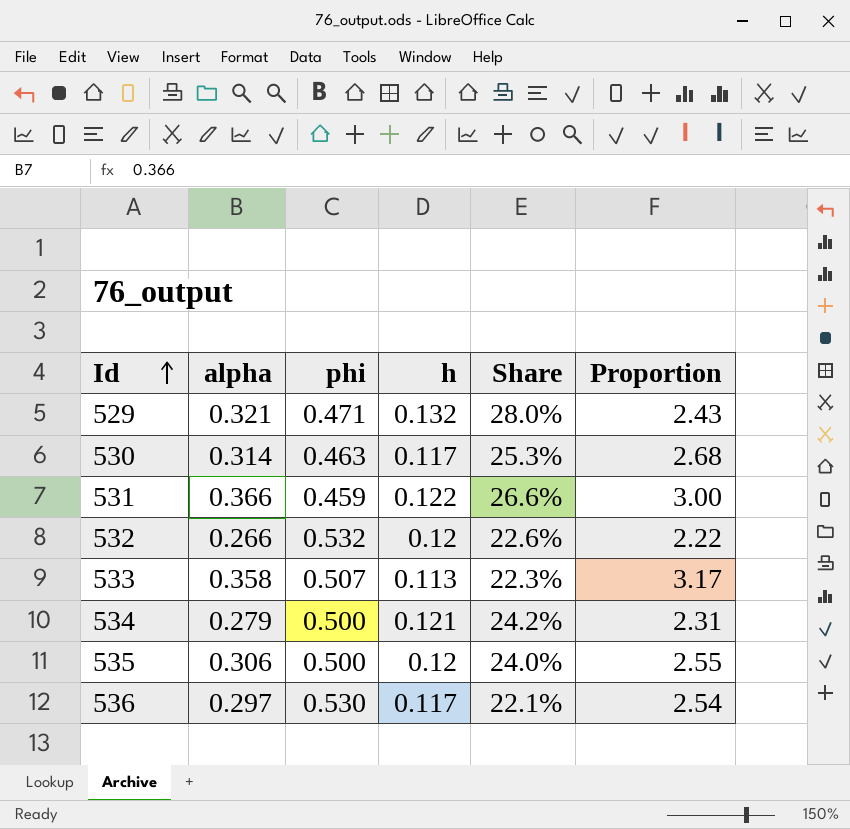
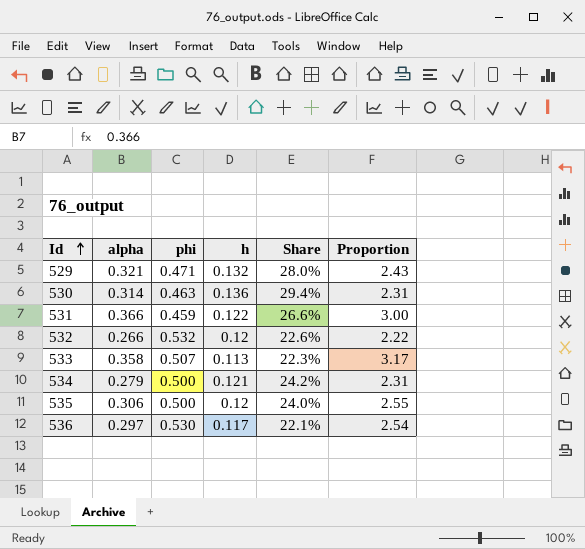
530 | h: 0.117 -> 0.136
530 | Share: 25.3% -> 29.4%
530 | Proportion: 2.68 -> 2.31

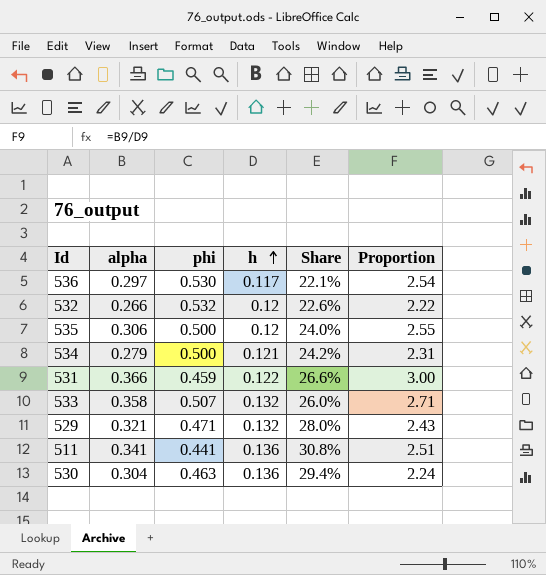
row order: Id ascending -> h ascending
533 | h: 0.113 -> 0.132
533 | Share: 22.3% -> 26.0%
533 | Proportion: 3.17 -> 2.71
row 511: none -> 0.341 | 0.441 | 0.136 | 30.8% | 2.51
530 | alpha: 0.314 -> 0.304
530 | Proportion: 2.31 -> 2.24

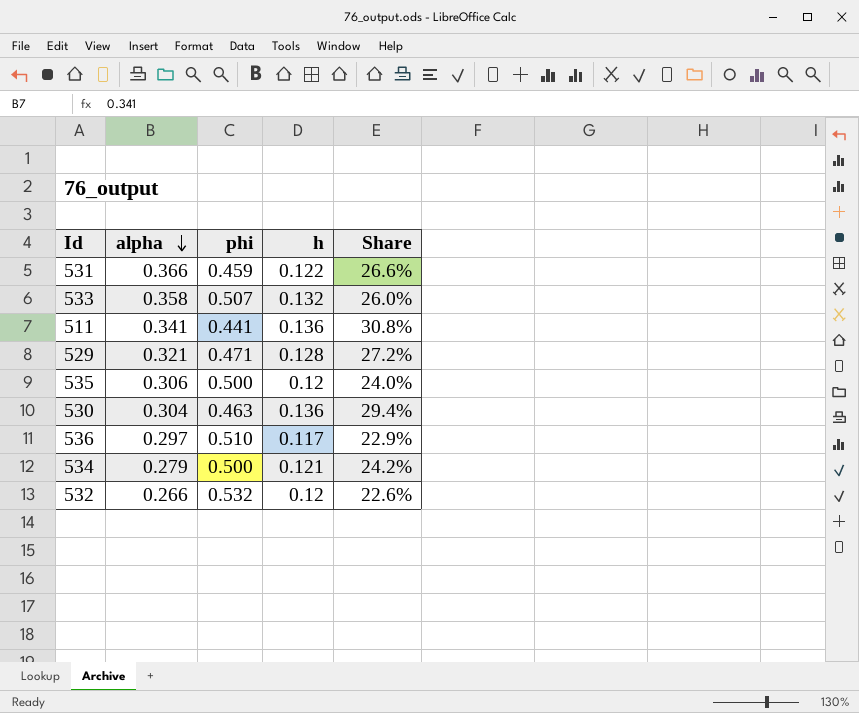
row order: h ascending -> alpha descending
column Proportion | formula: [alpha] / [h] -> none
529 | h: 0.132 -> 0.128
529 | Share: 28.0% -> 27.2%
536 | phi: 0.530 -> 0.510
536 | Share: 22.1% -> 22.9%

